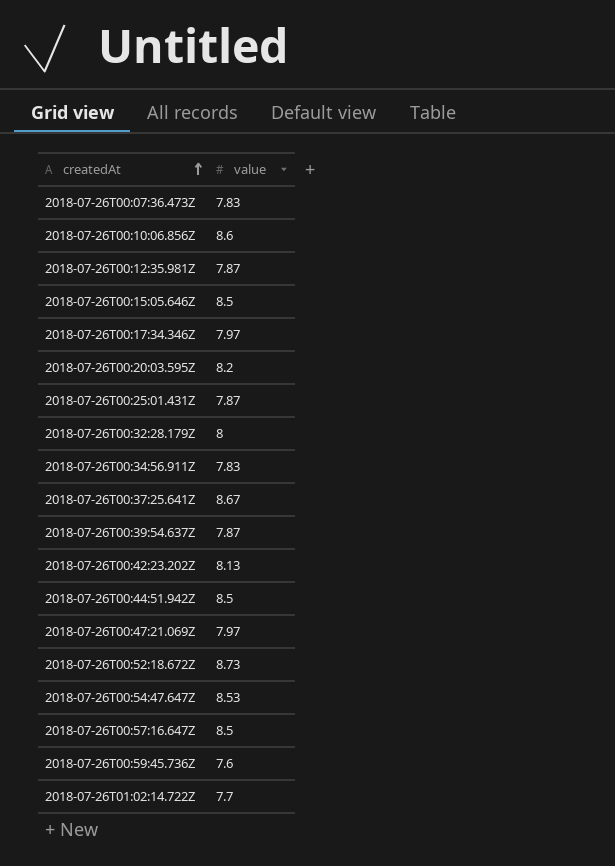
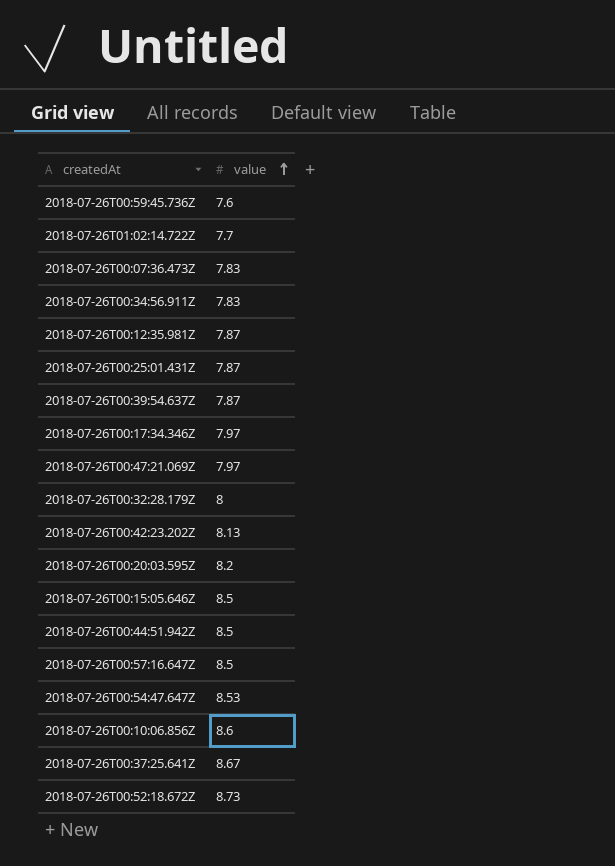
row order: createdAt ascending -> value ascending

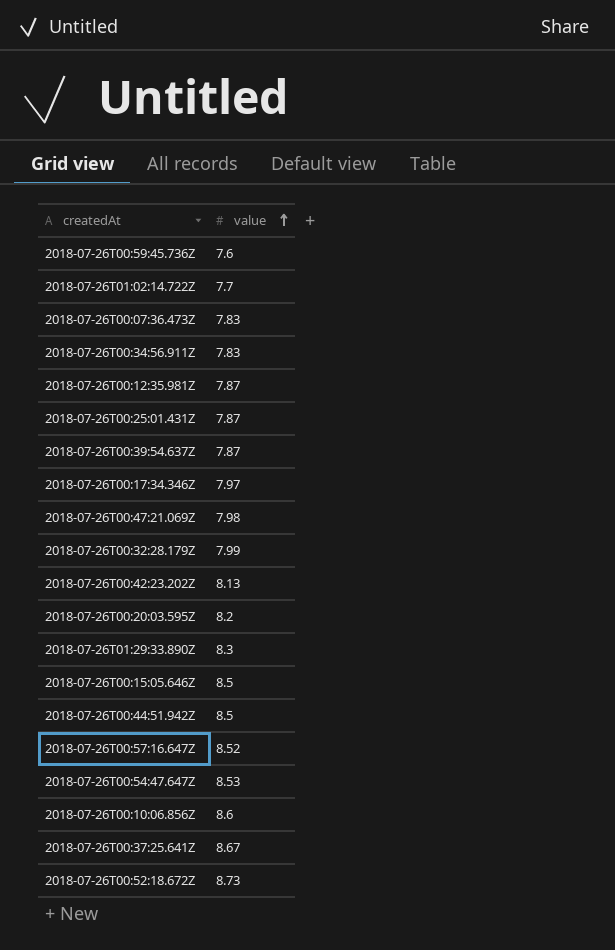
2018-07-26T00:47:21.069Z | value: 7.97 -> 7.98
2018-07-26T00:32:28.179Z | value: 8 -> 7.99
row 2018-07-26T01:29:33.890Z: none -> 8.3
2018-07-26T00:57:16.647Z | value: 8.5 -> 8.52

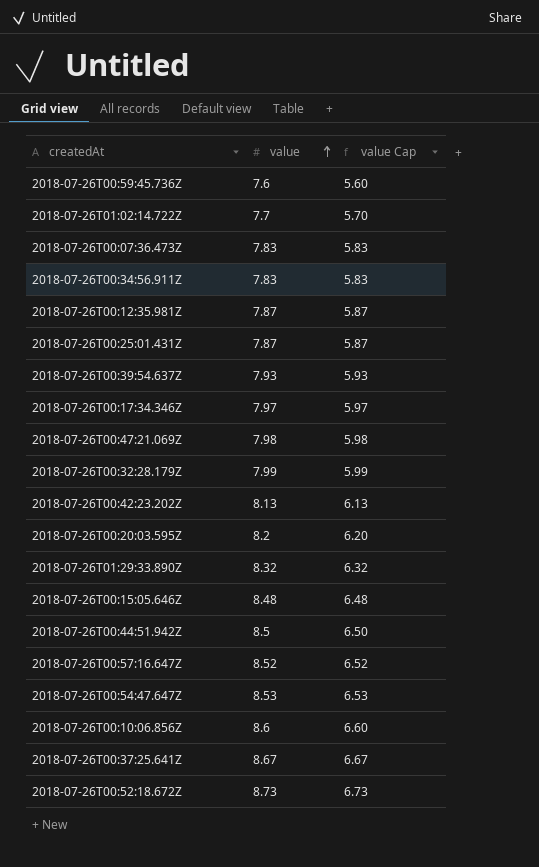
column value Cap | formula: none -> [value] - 2
2018-07-26T00:39:54.637Z | value: 7.87 -> 7.93
2018-07-26T01:29:33.890Z | value: 8.3 -> 8.32
2018-07-26T00:15:05.646Z | value: 8.5 -> 8.48

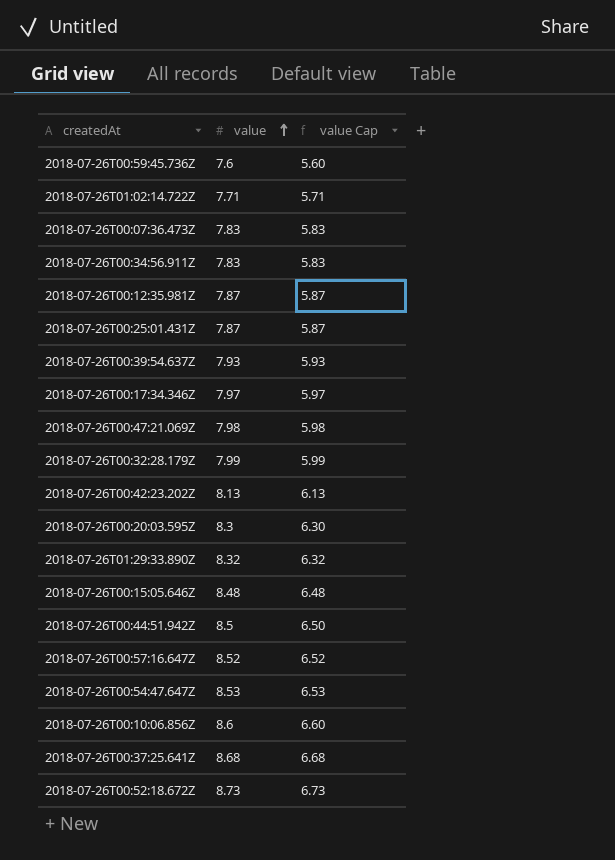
2018-07-26T01:02:14.722Z | value: 7.7 -> 7.71
2018-07-26T01:02:14.722Z | value Cap: 5.70 -> 5.71
2018-07-26T00:20:03.595Z | value: 8.2 -> 8.3
2018-07-26T00:20:03.595Z | value Cap: 6.20 -> 6.30
2018-07-26T00:37:25.641Z | value: 8.67 -> 8.68
2018-07-26T00:37:25.641Z | value Cap: 6.67 -> 6.68

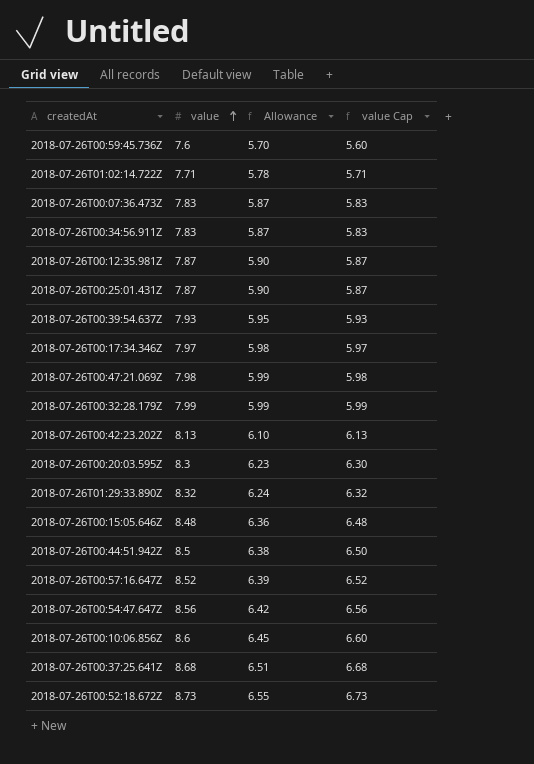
column Allowance | formula: none -> [value] * 0.75
2018-07-26T00:54:47.647Z | value: 8.53 -> 8.56
2018-07-26T00:54:47.647Z | value Cap: 6.53 -> 6.56

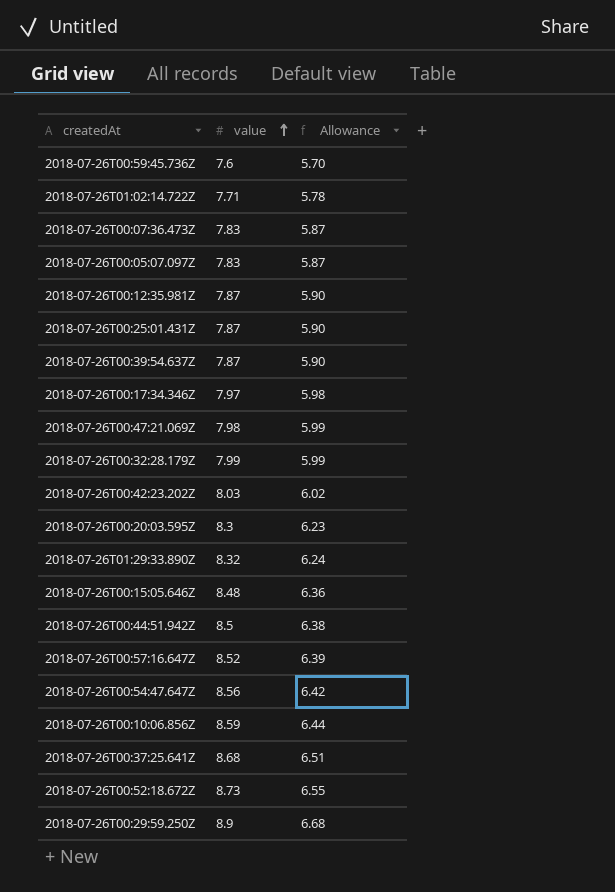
column value Cap | formula: [value] - 2 -> none
row 2018-07-26T00:34:56.911Z: 7.83 | 5.87 | 5.83 -> none
row 2018-07-26T00:05:07.097Z: none -> 7.83 | 5.87
2018-07-26T00:39:54.637Z | value: 7.93 -> 7.87
2018-07-26T00:39:54.637Z | Allowance: 5.95 -> 5.90
2018-07-26T00:42:23.202Z | value: 8.13 -> 8.03
2018-07-26T00:42:23.202Z | Allowance: 6.10 -> 6.02
2018-07-26T00:10:06.856Z | value: 8.6 -> 8.59
2018-07-26T00:10:06.856Z | Allowance: 6.45 -> 6.44
row 2018-07-26T00:29:59.250Z: none -> 8.9 | 6.68

